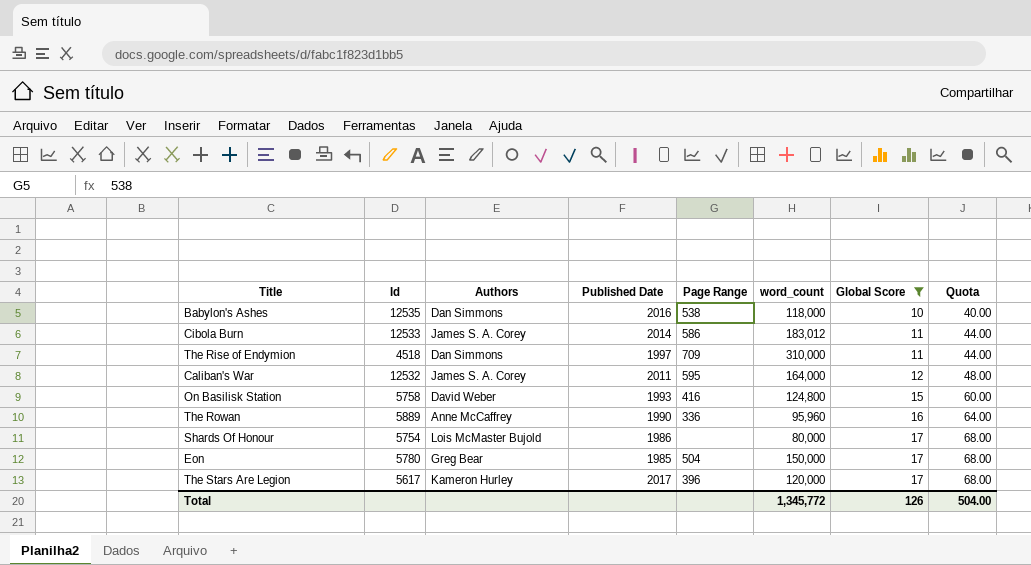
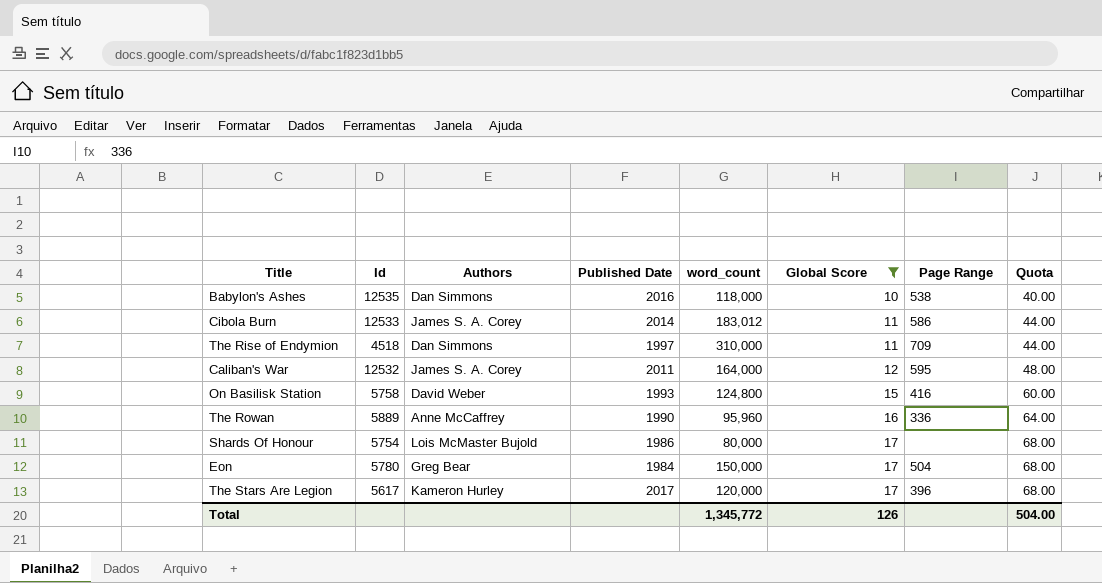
column Page Range | position: 5 -> 7
Eon | Published Date: 1985 -> 1984

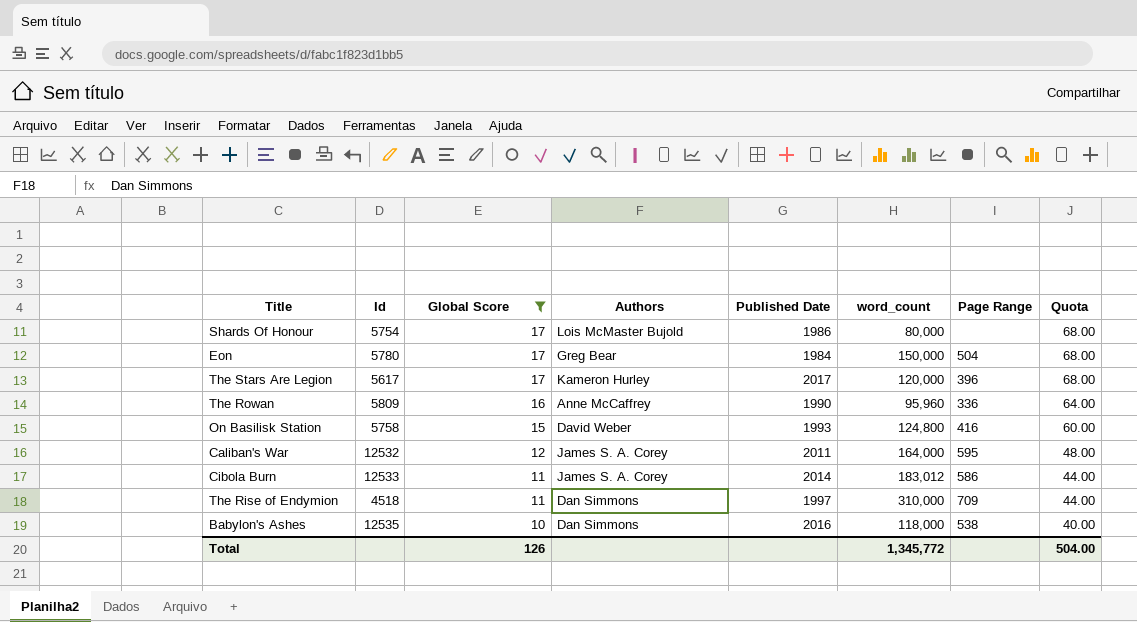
row order: Global Score ascending -> Global Score descending
column Global Score | position: 6 -> 3
The Rowan | Id: 5889 -> 5809

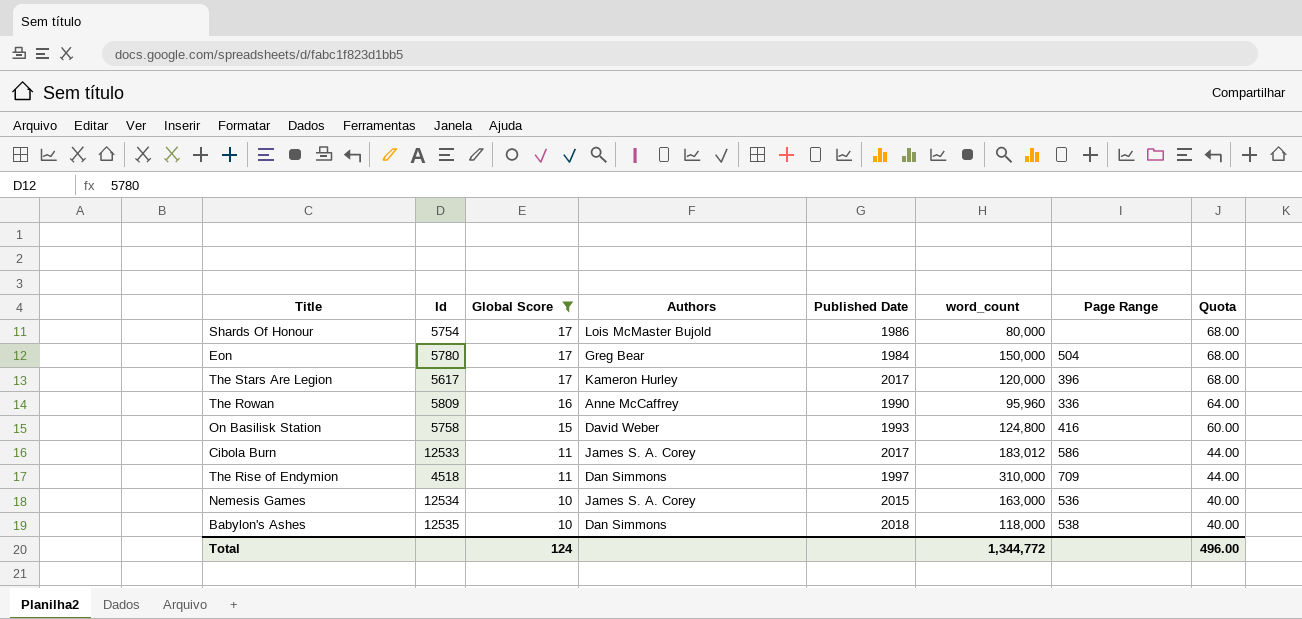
row Caliban's War: 12532 | 12 | James S. A. Corey | 2011 | 164,000 | 595 | 48.00 -> none
Cibola Burn | Published Date: 2014 -> 2017
row Nemesis Games: none -> 12534 | 10 | James S. A. Corey | 2015 | 163,000 | 536 | 40.00
Babylon's Ashes | Published Date: 2016 -> 2018
Total | Global Score: 126 -> 124
Total | word_count: 1,345,772 -> 1,344,772
Total | Quota: 504.00 -> 496.00

